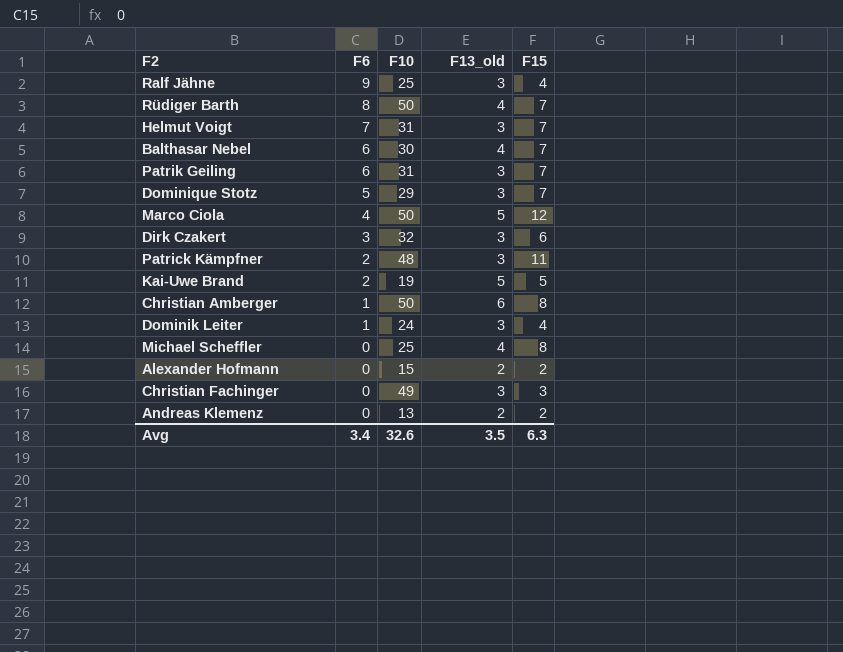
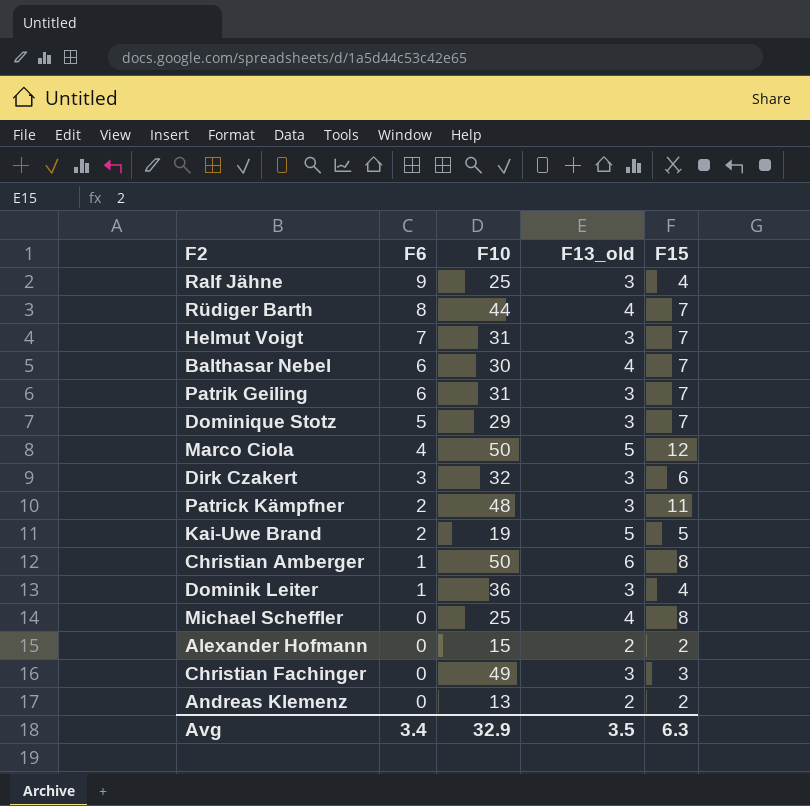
Rüdiger Barth | F10: 50 -> 44
Dominik Leiter | F10: 24 -> 36
Avg | F10: 32.6 -> 32.9

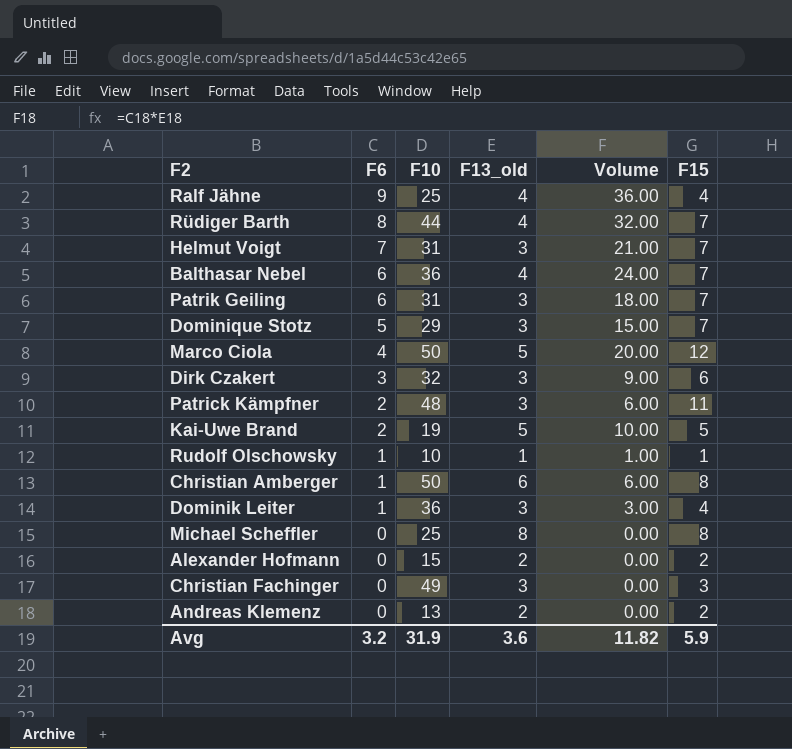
column Volume | formula: none -> [F6] * [F13_old]
Ralf Jähne | F13_old: 3 -> 4
Balthasar Nebel | F10: 30 -> 36
row Rudolf Olschowsky: none -> 1 | 10 | 1 | 1.00 | 1
Michael Scheffler | F13_old: 4 -> 8
Avg | F6: 3.4 -> 3.2
Avg | F10: 32.9 -> 31.9
Avg | F13_old: 3.5 -> 3.6
Avg | F15: 6.3 -> 5.9

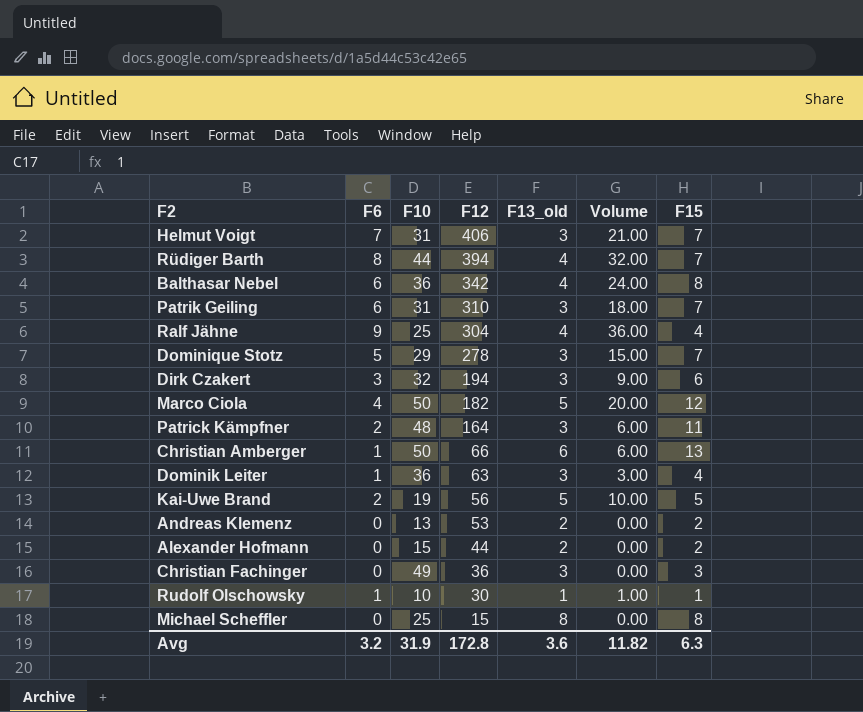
row order: F6 descending -> F12 descending
column F12 | position: none -> 4
Balthasar Nebel | F15: 7 -> 8
Christian Amberger | F15: 8 -> 13
Avg | F15: 5.9 -> 6.3

